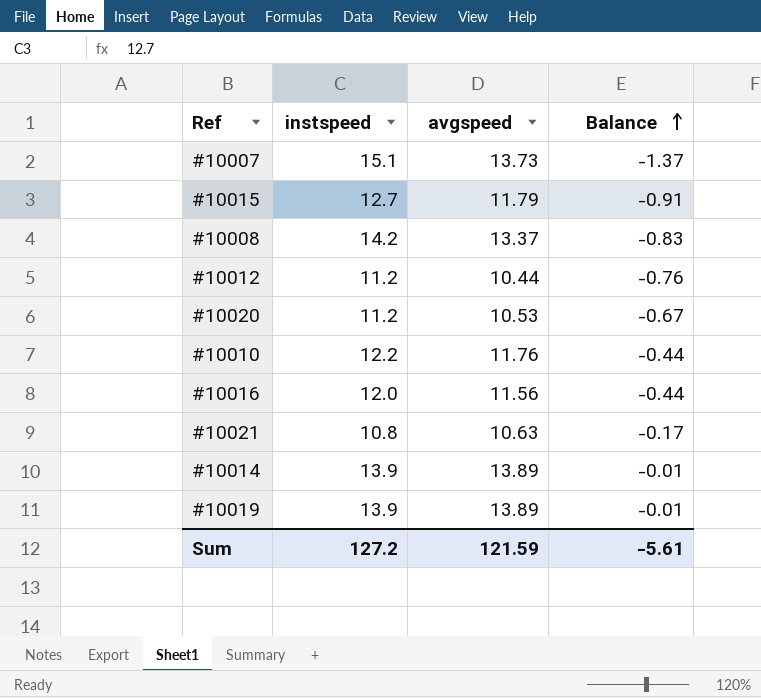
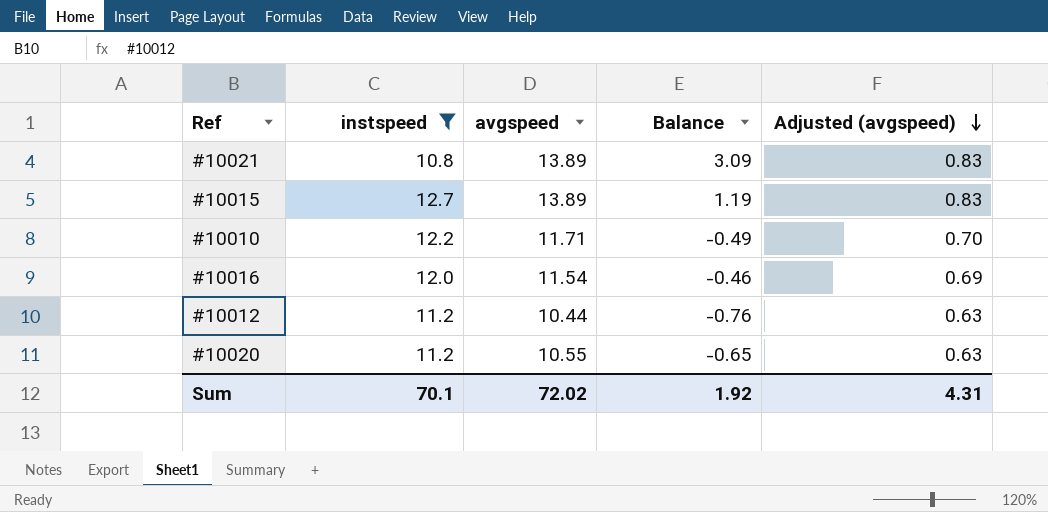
filter: none -> instspeed <= 12.7
row order: Balance ascending -> Adjusted (avgspeed) descending
column Adjusted (avgspeed) | formula: none -> [avgspeed] * 0.06
#10021 | avgspeed: 10.63 -> 13.89
#10021 | Balance: -0.17 -> 3.09
#10015 | avgspeed: 11.79 -> 13.89
#10015 | Balance: -0.91 -> 1.19
#10010 | avgspeed: 11.76 -> 11.71
#10010 | Balance: -0.44 -> -0.49
#10016 | avgspeed: 11.56 -> 11.54
#10016 | Balance: -0.44 -> -0.46
#10020 | avgspeed: 10.53 -> 10.55
#10020 | Balance: -0.67 -> -0.65
Sum | instspeed: 127.2 -> 70.1
Sum | avgspeed: 121.59 -> 72.02
Sum | Balance: -5.61 -> 1.92

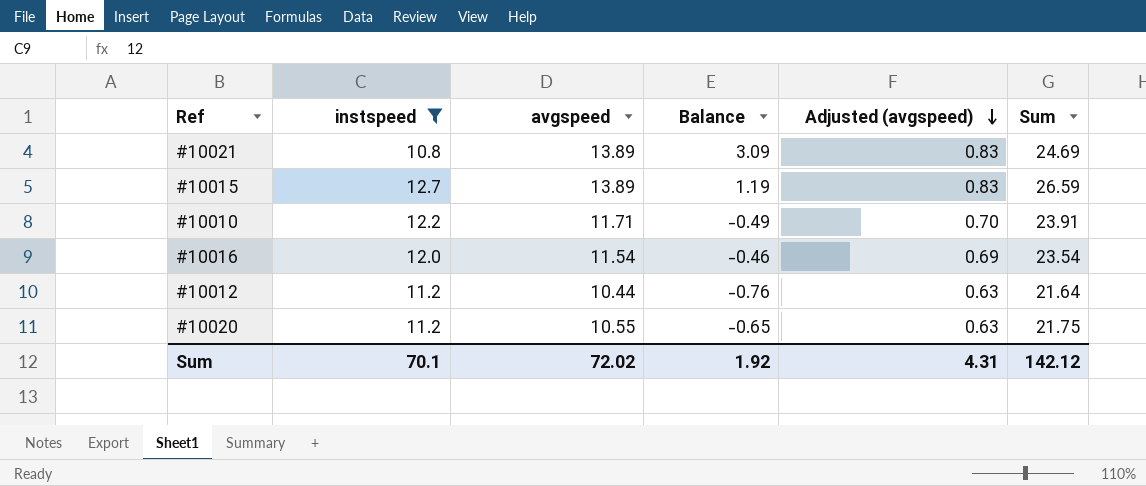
column Sum | formula: none -> [instspeed] + [avgspeed]

